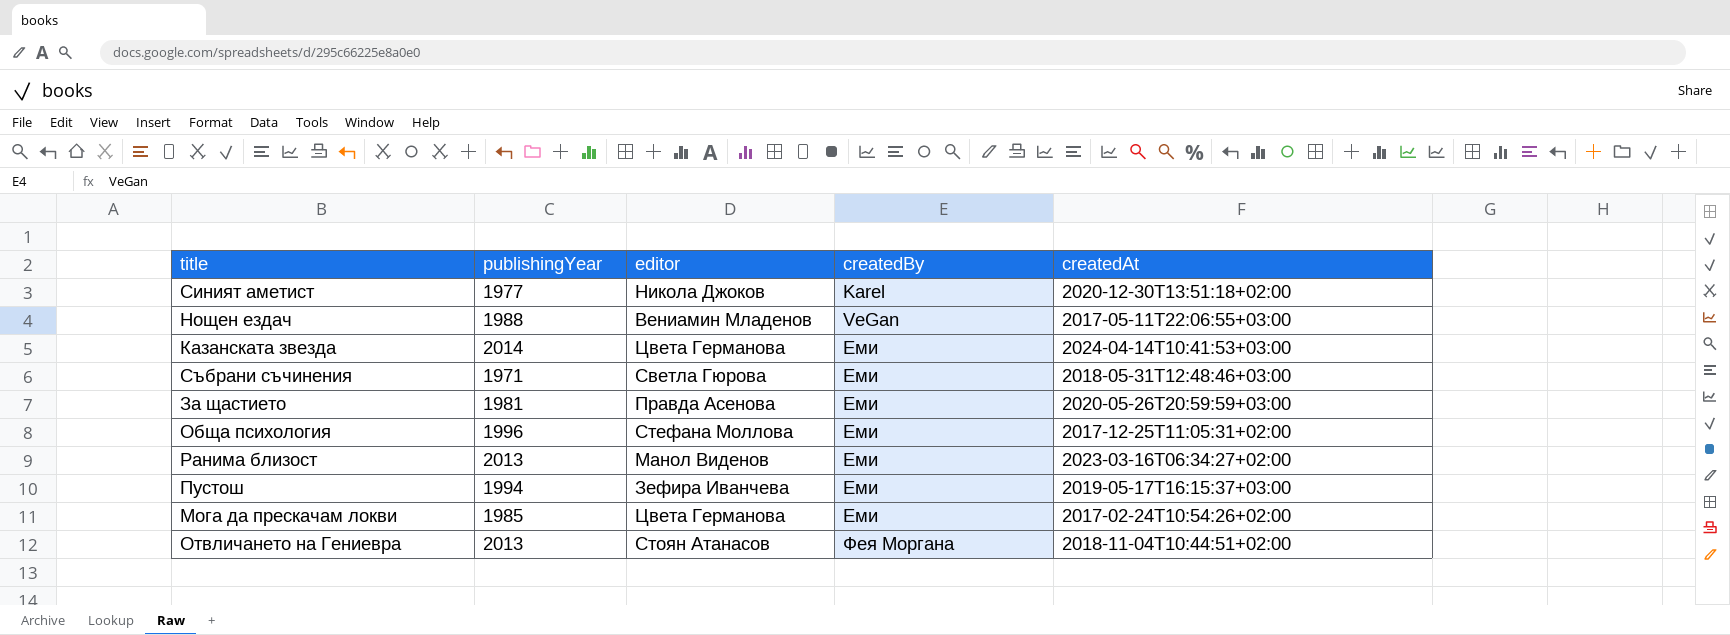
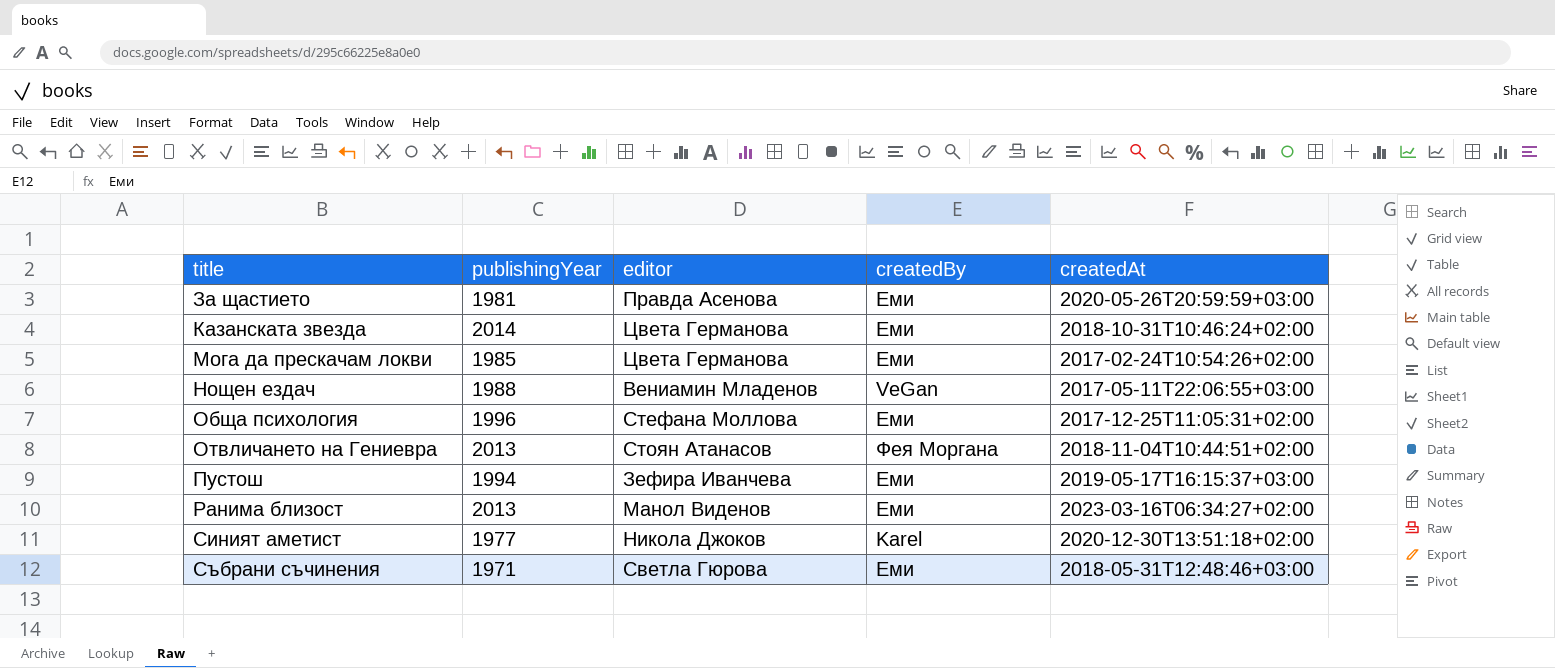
row order: createdBy ascending -> title ascending
Казанската звезда | createdAt: 2024-04-14T10:41:53+03:00 -> 2018-10-31T10:46:24+02:00

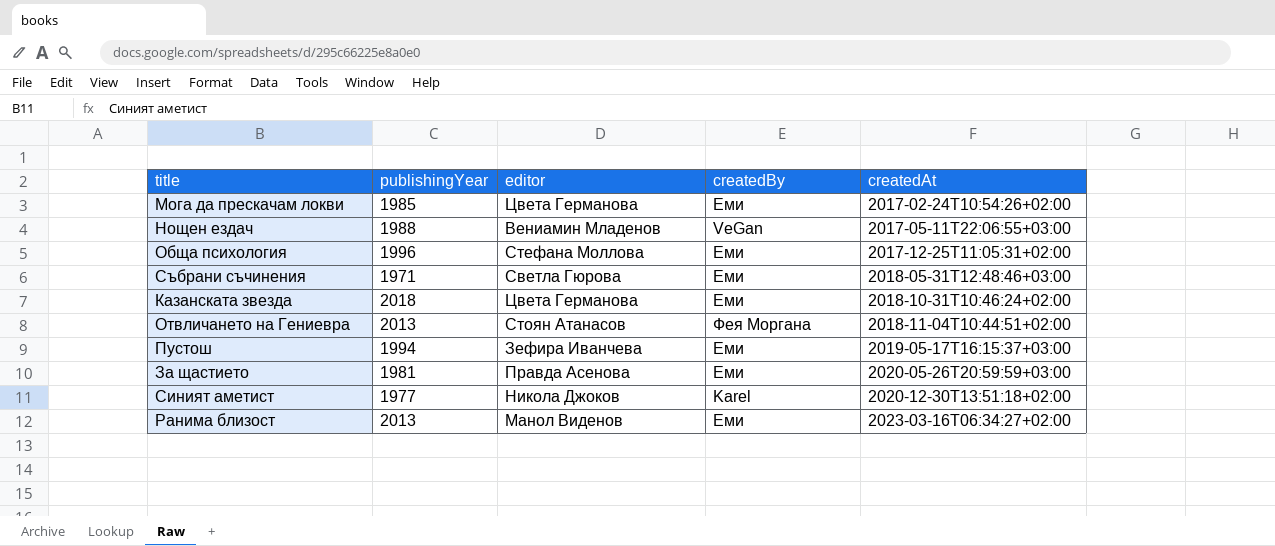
row order: title ascending -> createdAt ascending
Казанската звезда | publishingYear: 2014 -> 2018

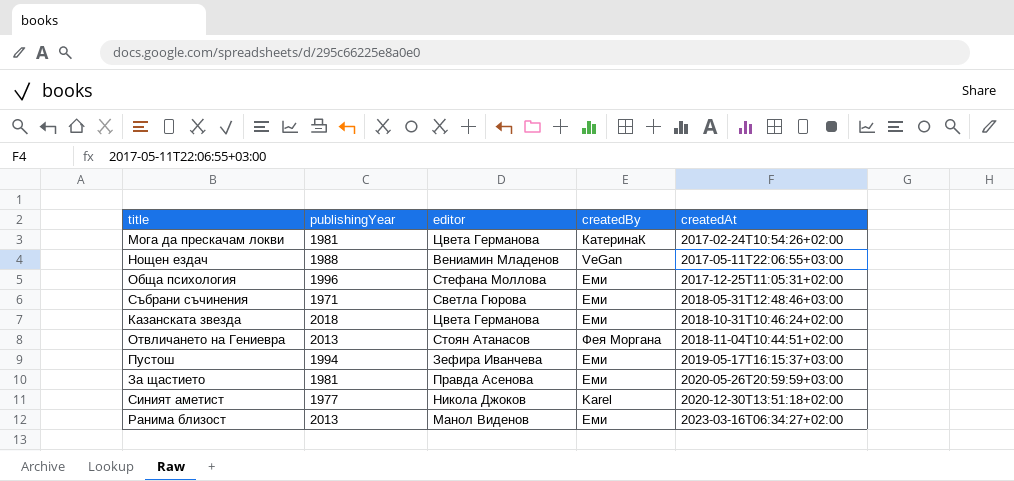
Мога да прескачам локви | publishingYear: 1985 -> 1981
Мога да прескачам локви | createdBy: Еми -> КатеринаК

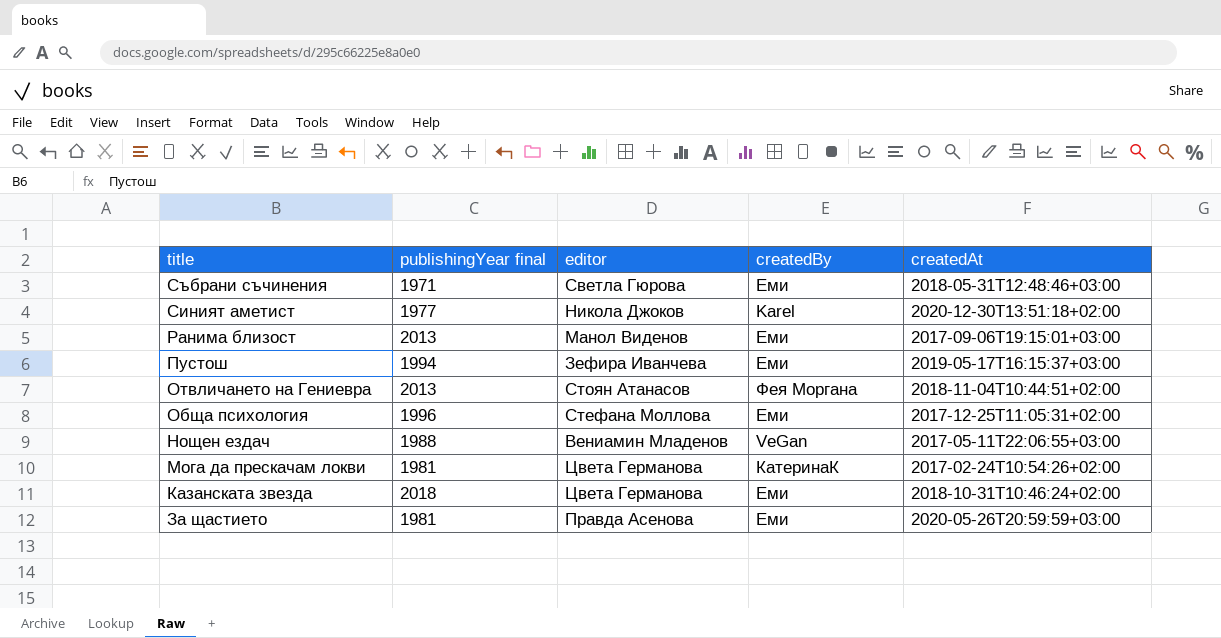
row order: createdAt ascending -> title descending
column name: publishingYear -> publishingYear final
Ранима близост | createdAt: 2023-03-16T06:34:27+02:00 -> 2017-09-06T19:15:01+03:00

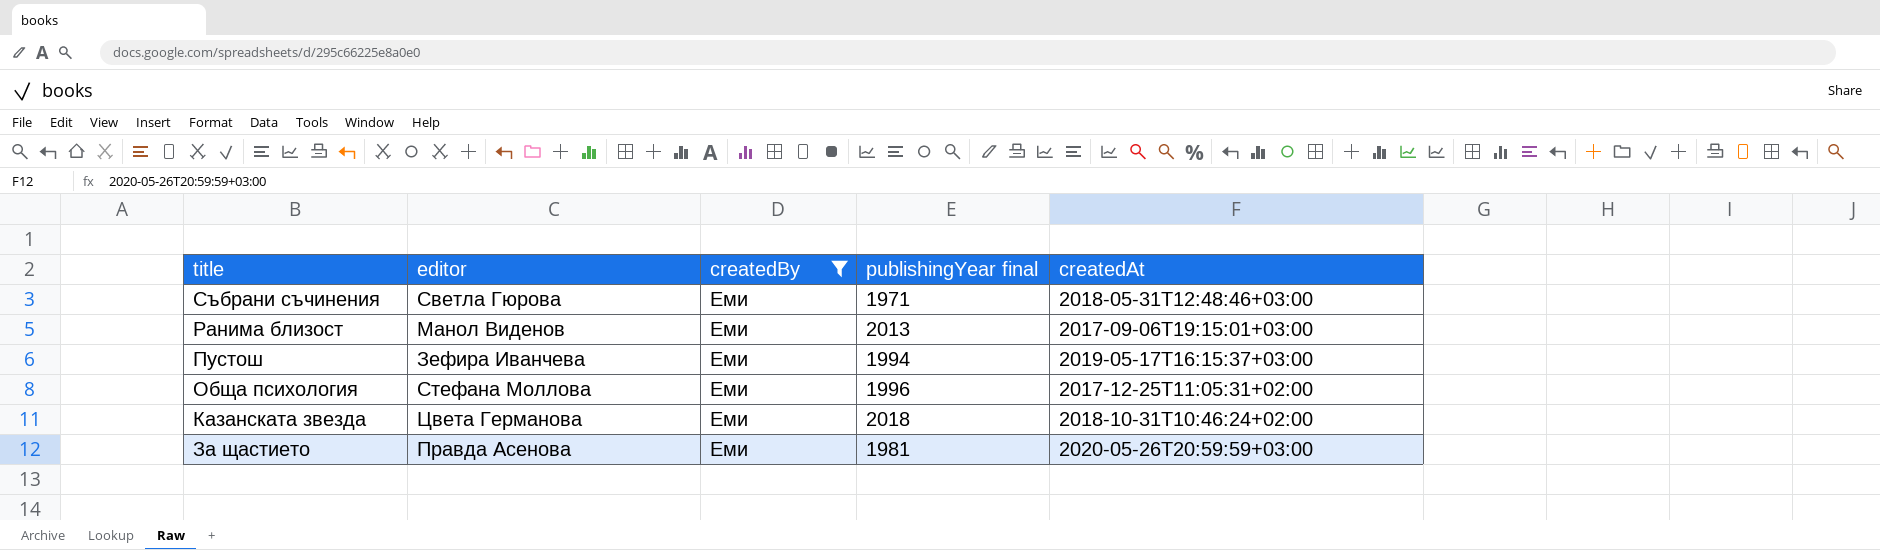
filter: none -> createdBy = Еми
column publishingYear final | position: 2 -> 4

